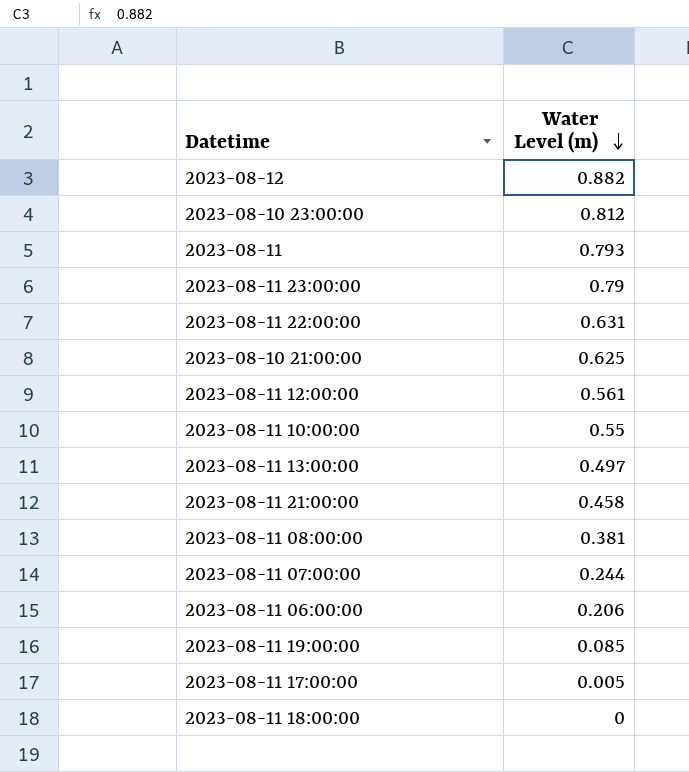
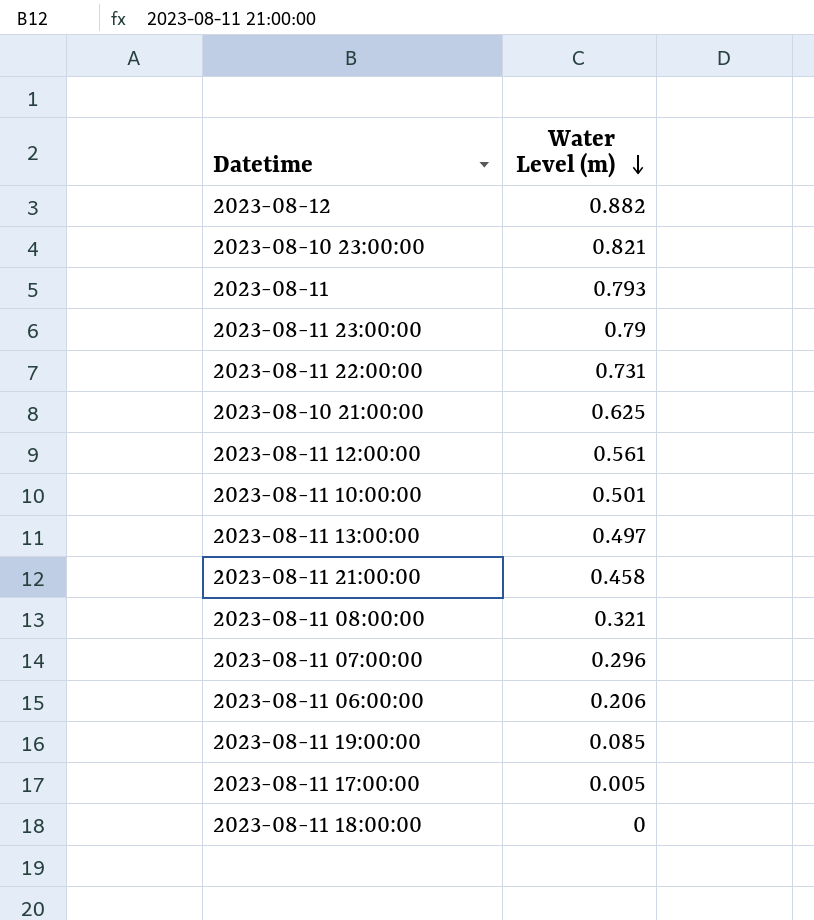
2023-08-10 23:00:00 | Water Level (m): 0.812 -> 0.821
2023-08-11 22:00:00 | Water Level (m): 0.631 -> 0.731
2023-08-11 10:00:00 | Water Level (m): 0.55 -> 0.501
2023-08-11 08:00:00 | Water Level (m): 0.381 -> 0.321
2023-08-11 07:00:00 | Water Level (m): 0.244 -> 0.296

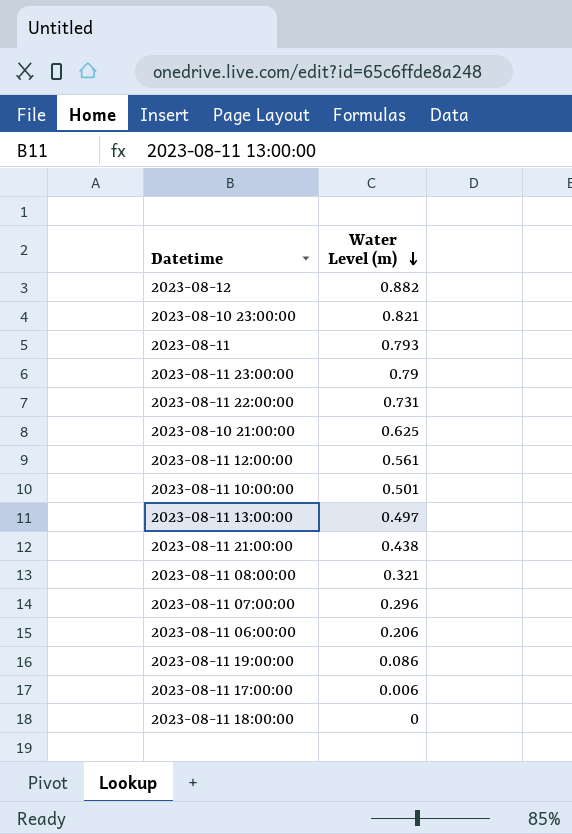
2023-08-11 21:00:00 | Water Level (m): 0.458 -> 0.438
2023-08-11 19:00:00 | Water Level (m): 0.085 -> 0.086
2023-08-11 17:00:00 | Water Level (m): 0.005 -> 0.006

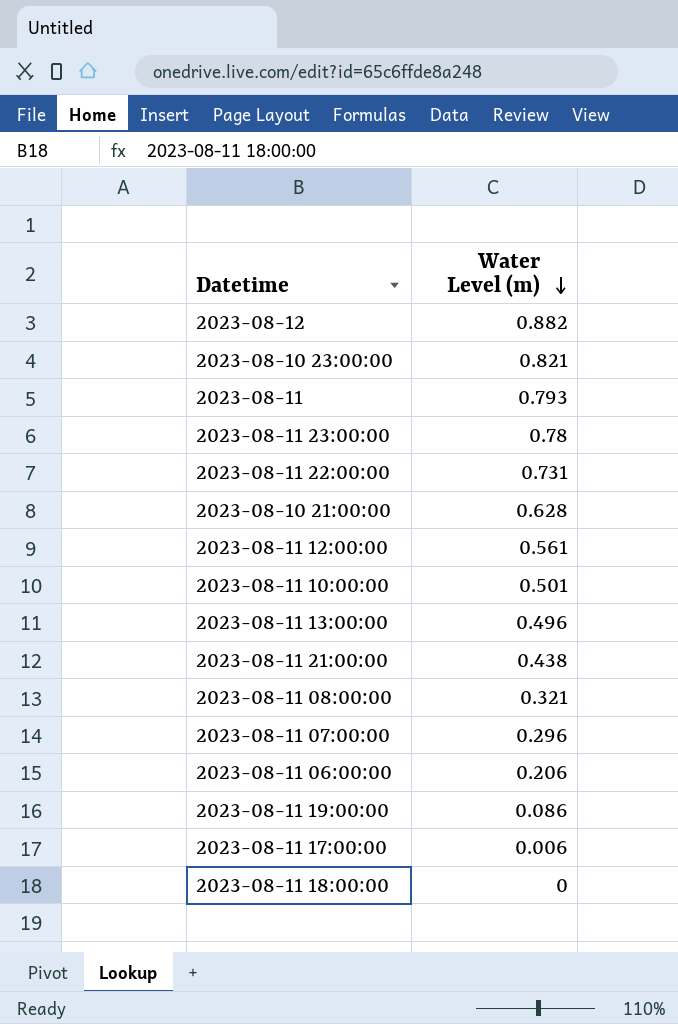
2023-08-11 23:00:00 | Water Level (m): 0.79 -> 0.78
2023-08-10 21:00:00 | Water Level (m): 0.625 -> 0.628
2023-08-11 13:00:00 | Water Level (m): 0.497 -> 0.496

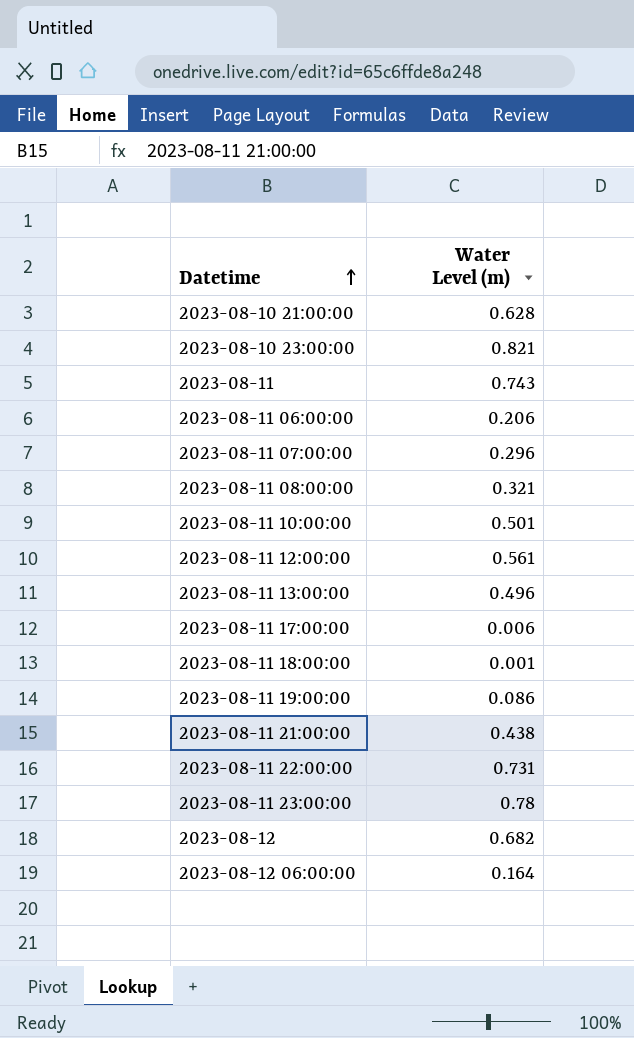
row order: Water Level (m) descending -> Datetime ascending
2023-08-11 | Water Level (m): 0.793 -> 0.743
2023-08-11 18:00:00 | Water Level (m): 0 -> 0.001
2023-08-12 | Water Level (m): 0.882 -> 0.682
row 2023-08-12 06:00:00: none -> 0.164

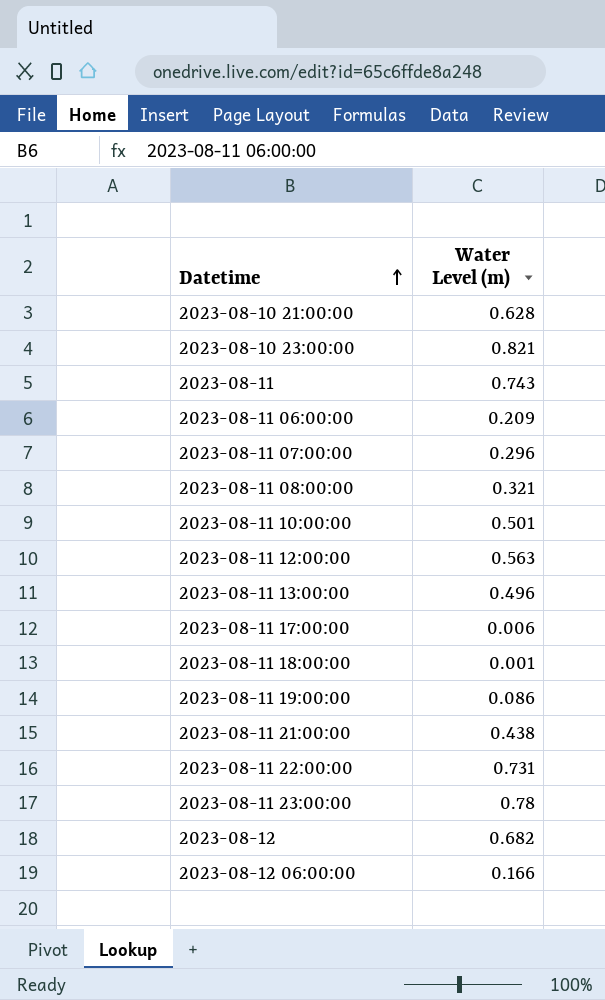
2023-08-11 06:00:00 | Water Level (m): 0.206 -> 0.209
2023-08-11 12:00:00 | Water Level (m): 0.561 -> 0.563
2023-08-12 06:00:00 | Water Level (m): 0.164 -> 0.166

